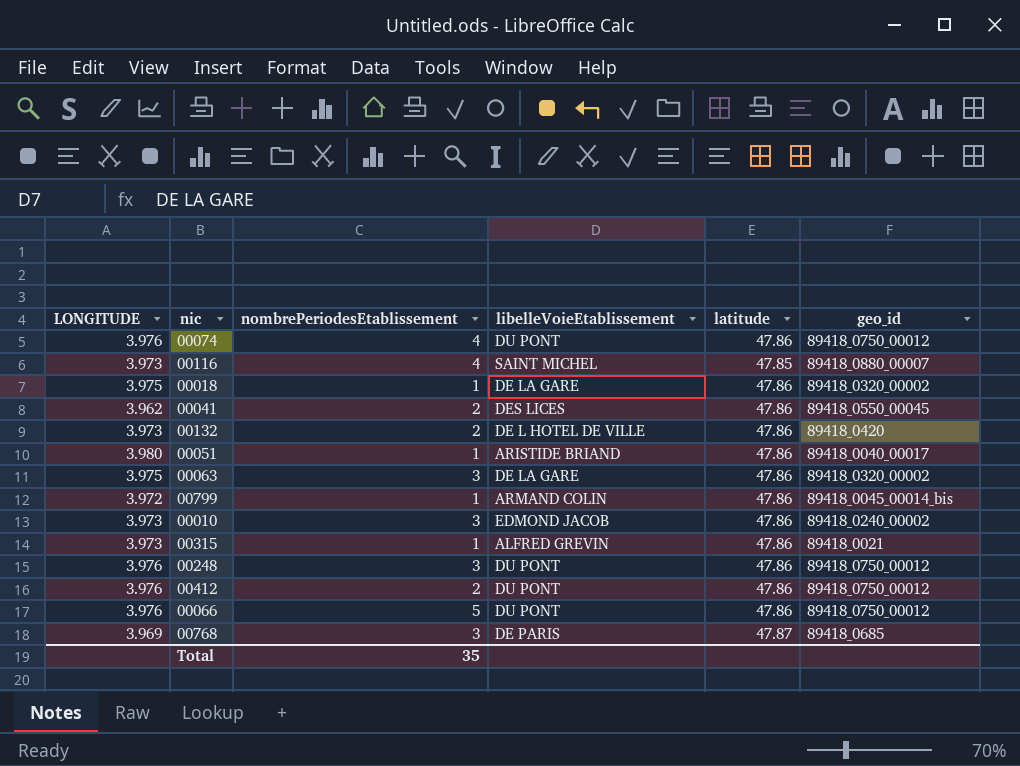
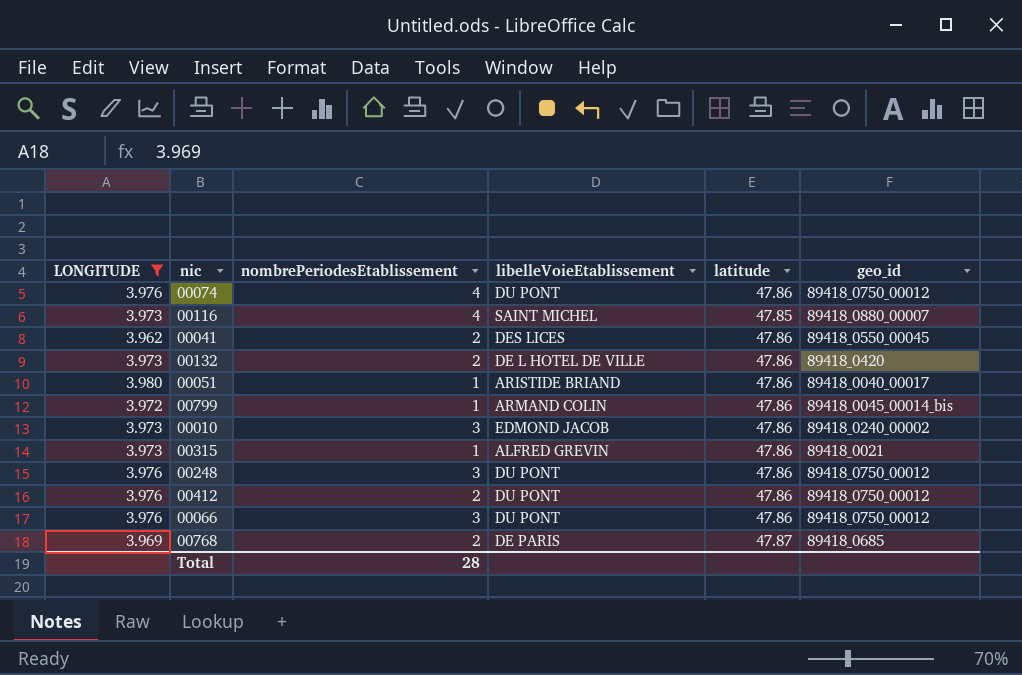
filter: none -> LONGITUDE != 3.975
00066 | nombrePeriodesEtablissement: 5 -> 3
00768 | nombrePeriodesEtablissement: 3 -> 2
Total | nombrePeriodesEtablissement: 35 -> 28

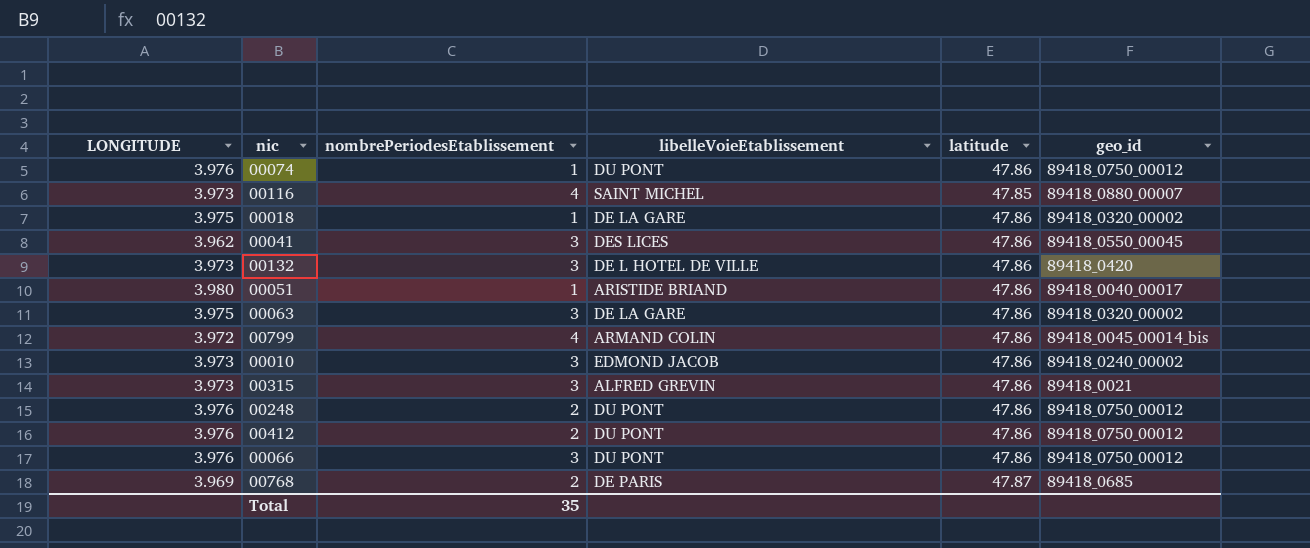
filter: LONGITUDE != 3.975 -> none
00074 | nombrePeriodesEtablissement: 4 -> 1
00041 | nombrePeriodesEtablissement: 2 -> 3
00132 | nombrePeriodesEtablissement: 2 -> 3
00799 | nombrePeriodesEtablissement: 1 -> 4
00315 | nombrePeriodesEtablissement: 1 -> 3
00248 | nombrePeriodesEtablissement: 3 -> 2
Total | nombrePeriodesEtablissement: 28 -> 35

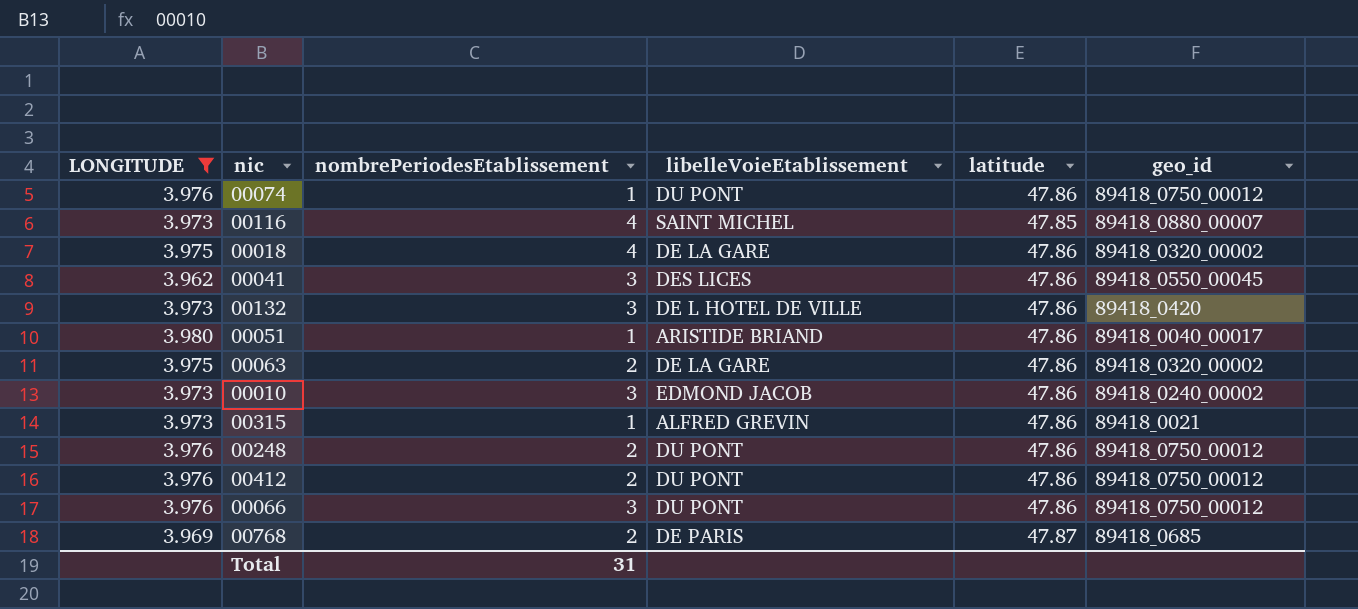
filter: none -> LONGITUDE != 3.972
00018 | nombrePeriodesEtablissement: 1 -> 4
00063 | nombrePeriodesEtablissement: 3 -> 2
00315 | nombrePeriodesEtablissement: 3 -> 1
Total | nombrePeriodesEtablissement: 35 -> 31

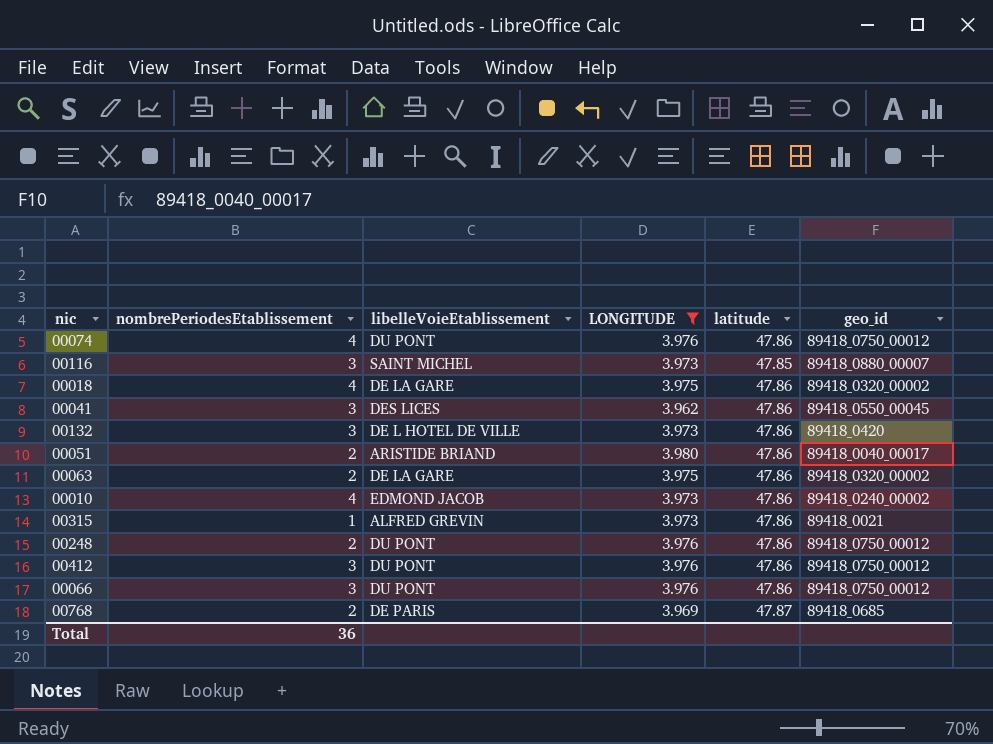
column LONGITUDE | position: 1 -> 4
00074 | nombrePeriodesEtablissement: 1 -> 4
00116 | nombrePeriodesEtablissement: 4 -> 3
00051 | nombrePeriodesEtablissement: 1 -> 2
00010 | nombrePeriodesEtablissement: 3 -> 4
00412 | nombrePeriodesEtablissement: 2 -> 3
Total | nombrePeriodesEtablissement: 31 -> 36

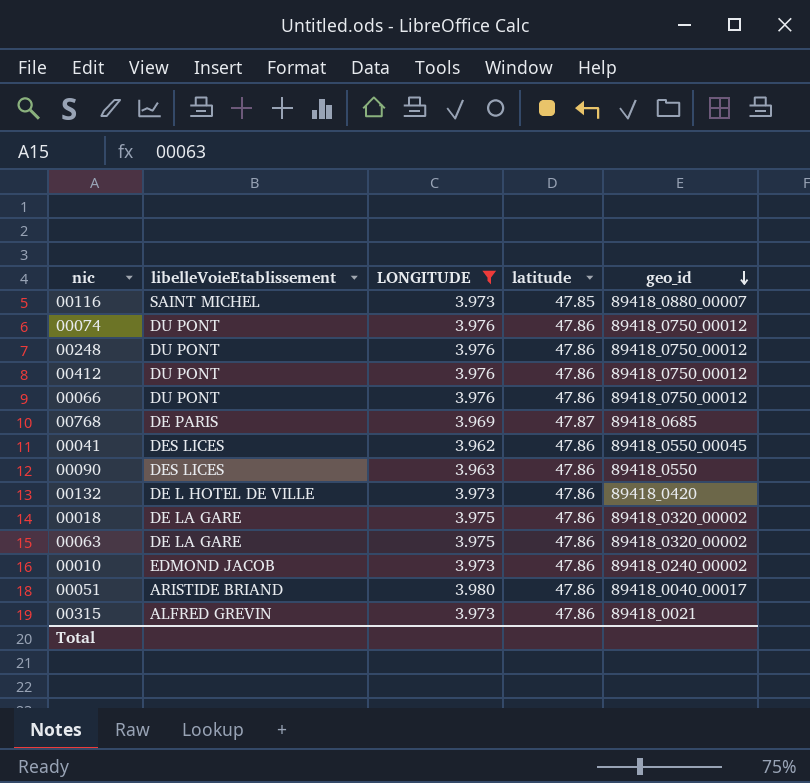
row order: none -> geo_id descending
column nombrePeriodesEtablissement | position: 2 -> none
row 00090: none -> DES LICES | 3.963 | 47.86 | 89418_0550

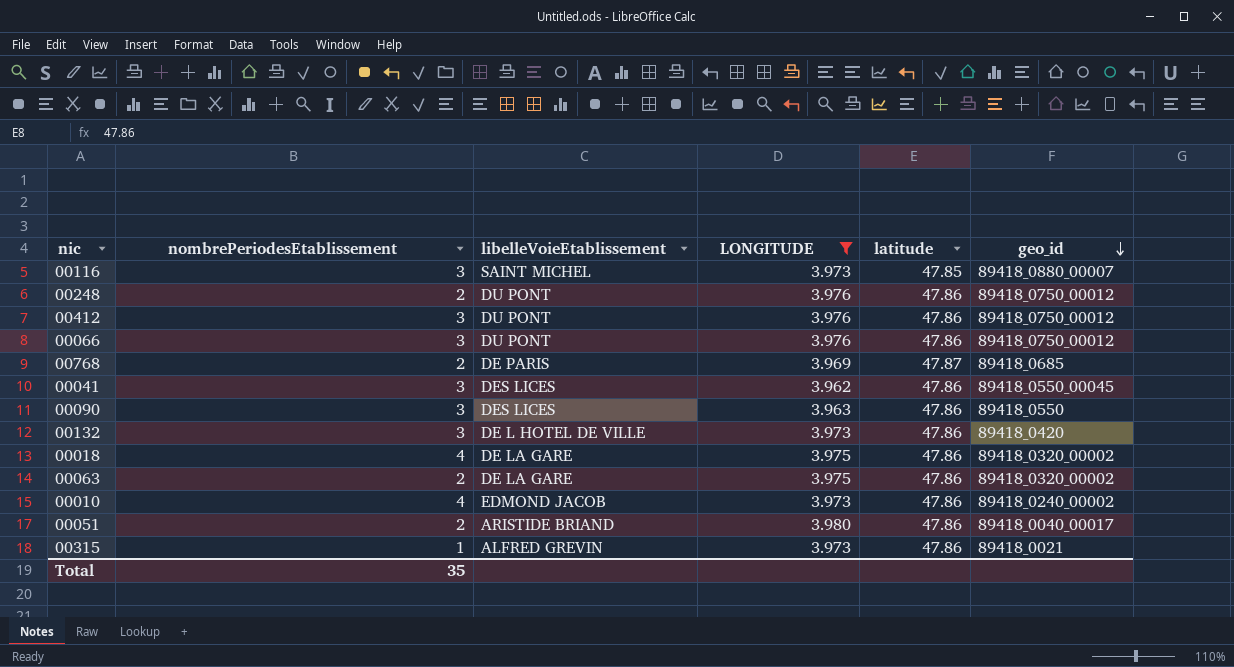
column nombrePeriodesEtablissement | position: none -> 2
row 00074: DU PONT | 3.976 | 47.86 | 89418_0750_00012 -> none

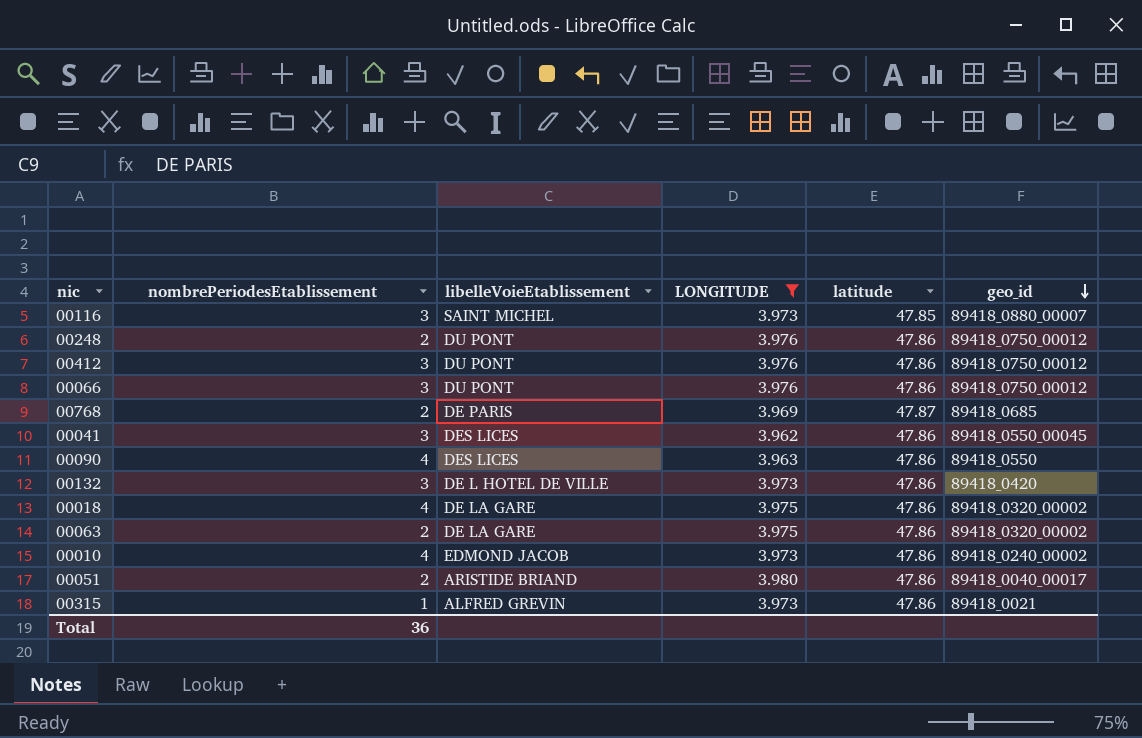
00090 | nombrePeriodesEtablissement: 3 -> 4
Total | nombrePeriodesEtablissement: 35 -> 36

